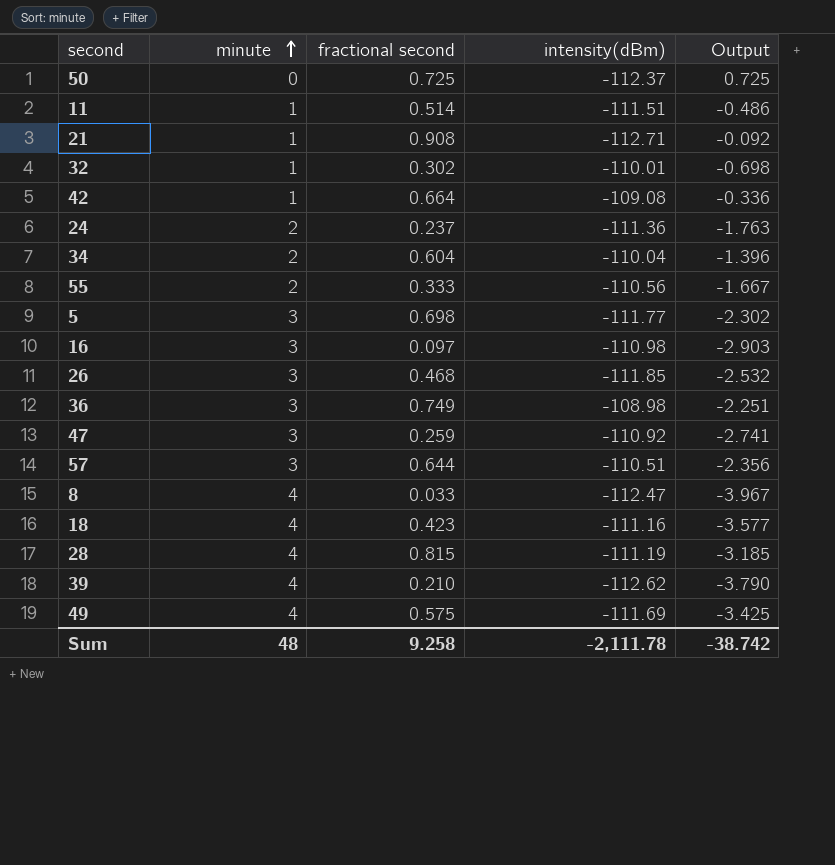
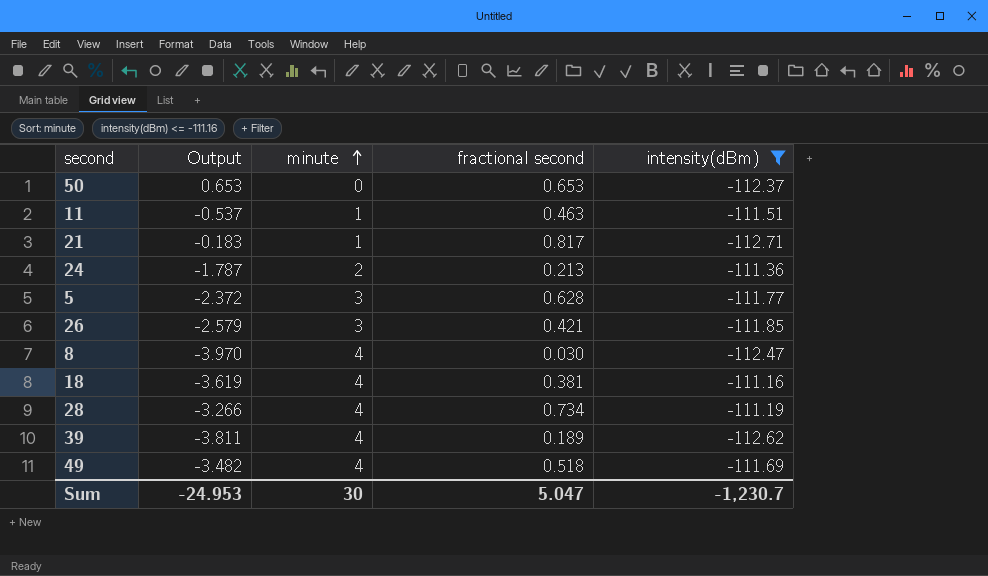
filter: none -> intensity(dBm) <= -111.16
column Output | position: 5 -> 2
50 | Output: 0.725 -> 0.653
50 | fractional second: 0.725 -> 0.653
11 | Output: -0.486 -> -0.537
11 | fractional second: 0.514 -> 0.463
21 | Output: -0.092 -> -0.183
21 | fractional second: 0.908 -> 0.817
24 | Output: -1.763 -> -1.787
24 | fractional second: 0.237 -> 0.213
5 | Output: -2.302 -> -2.372
5 | fractional second: 0.698 -> 0.628
26 | Output: -2.532 -> -2.579
26 | fractional second: 0.468 -> 0.421
8 | Output: -3.967 -> -3.970
8 | fractional second: 0.033 -> 0.030
18 | Output: -3.577 -> -3.619
18 | fractional second: 0.423 -> 0.381
28 | Output: -3.185 -> -3.266
28 | fractional second: 0.815 -> 0.734
39 | Output: -3.790 -> -3.811
39 | fractional second: 0.210 -> 0.189
49 | Output: -3.425 -> -3.482
49 | fractional second: 0.575 -> 0.518
Sum | Output: -38.742 -> -24.953
Sum | minute: 48 -> 30
Sum | fractional second: 9.258 -> 5.047
Sum | intensity(dBm): -2,111.78 -> -1,230.7

